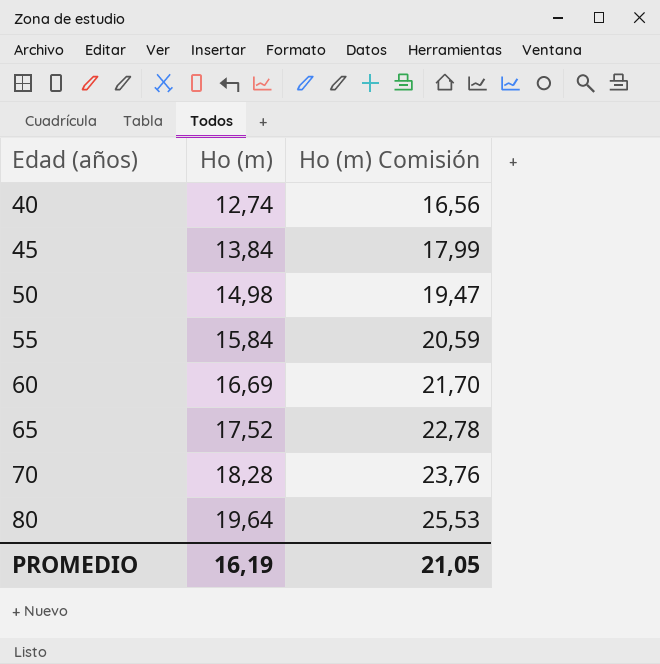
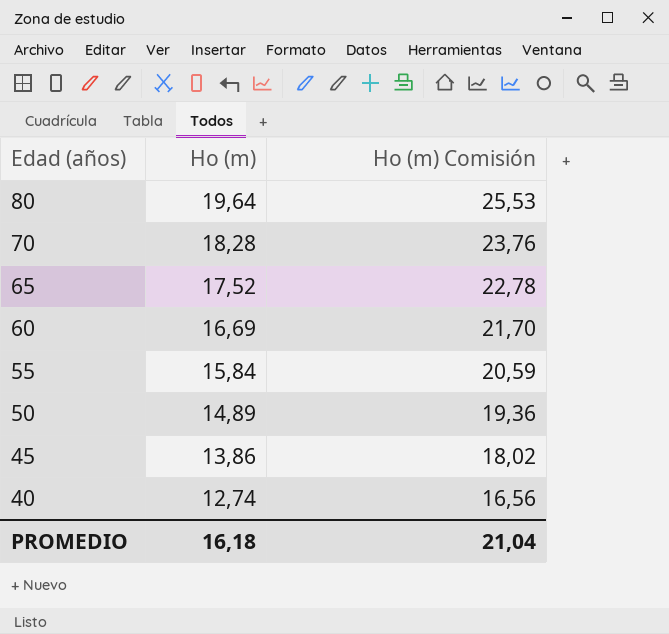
row order: Edad (años) ascending -> Edad (años) descending
50 | Ho (m): 14,98 -> 14,89
50 | Ho (m) Comisión: 19,47 -> 19,36
45 | Ho (m): 13,84 -> 13,86
45 | Ho (m) Comisión: 17,99 -> 18,02
PROMEDIO | Ho (m): 16,19 -> 16,18
PROMEDIO | Ho (m) Comisión: 21,05 -> 21,04

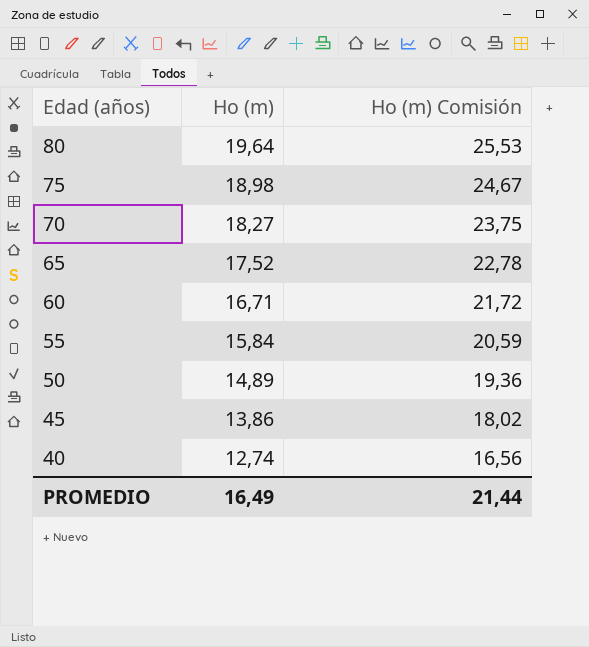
row 75: none -> 18,98 | 24,67
70 | Ho (m): 18,28 -> 18,27
70 | Ho (m) Comisión: 23,76 -> 23,75
60 | Ho (m): 16,69 -> 16,71
60 | Ho (m) Comisión: 21,70 -> 21,72
PROMEDIO | Ho (m): 16,18 -> 16,49
PROMEDIO | Ho (m) Comisión: 21,04 -> 21,44

